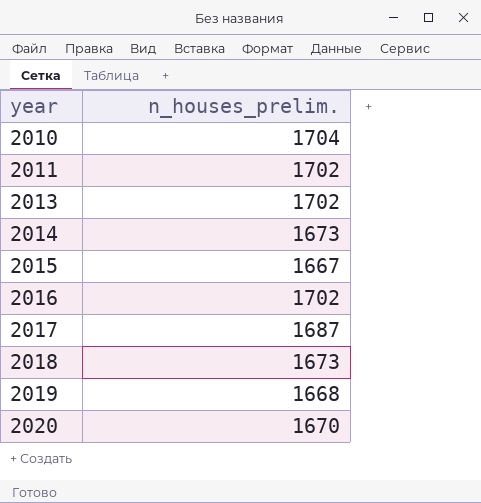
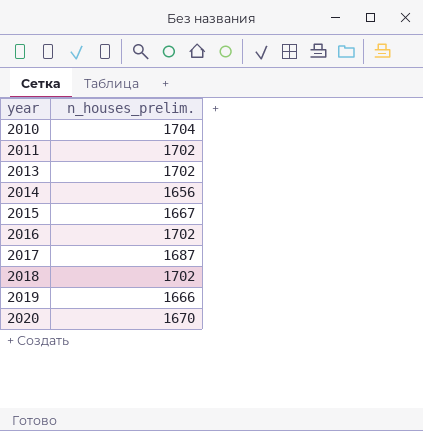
2014 | n_houses_prelim.: 1673 -> 1656
2018 | n_houses_prelim.: 1673 -> 1702
2019 | n_houses_prelim.: 1668 -> 1666

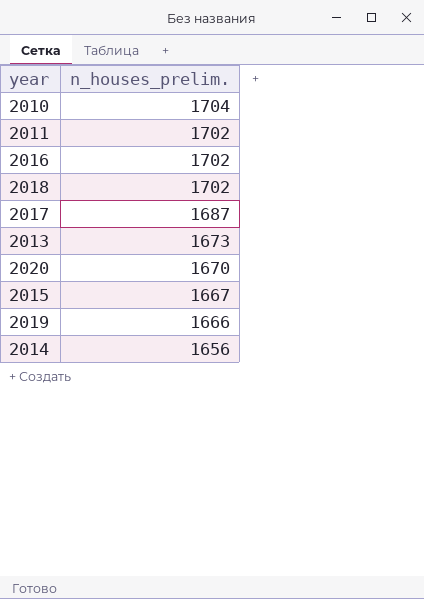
row order: year ascending -> n_houses_prelim. descending
2013 | n_houses_prelim.: 1702 -> 1673

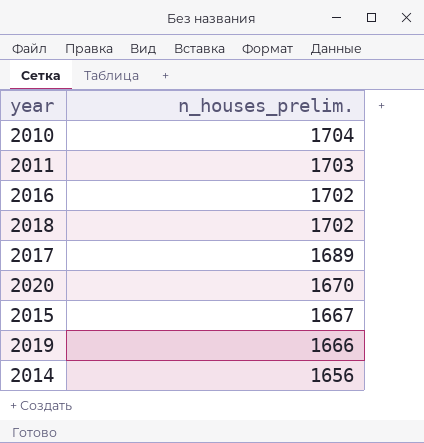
row 2013: 1673 -> none
2011 | n_houses_prelim.: 1702 -> 1703
2017 | n_houses_prelim.: 1687 -> 1689

